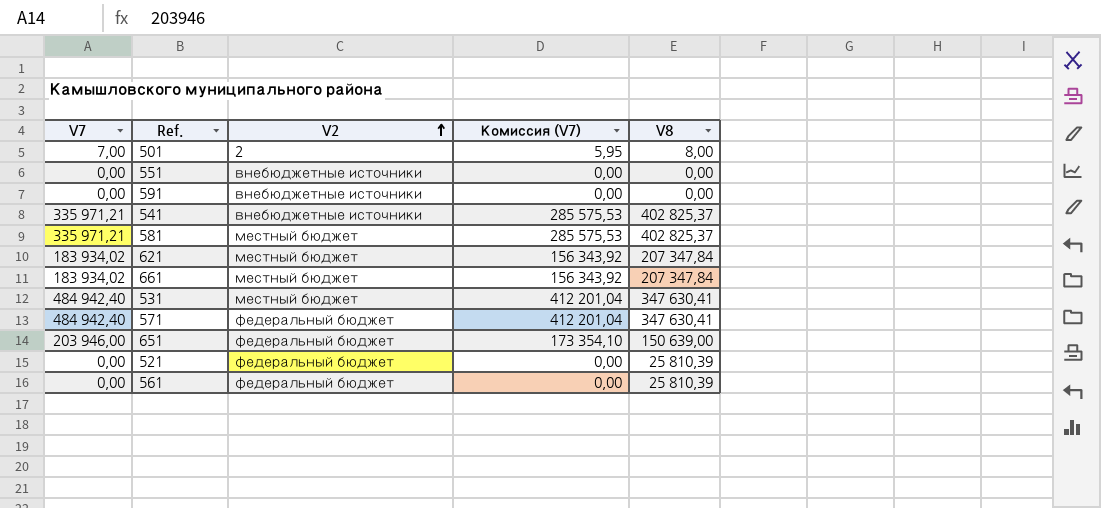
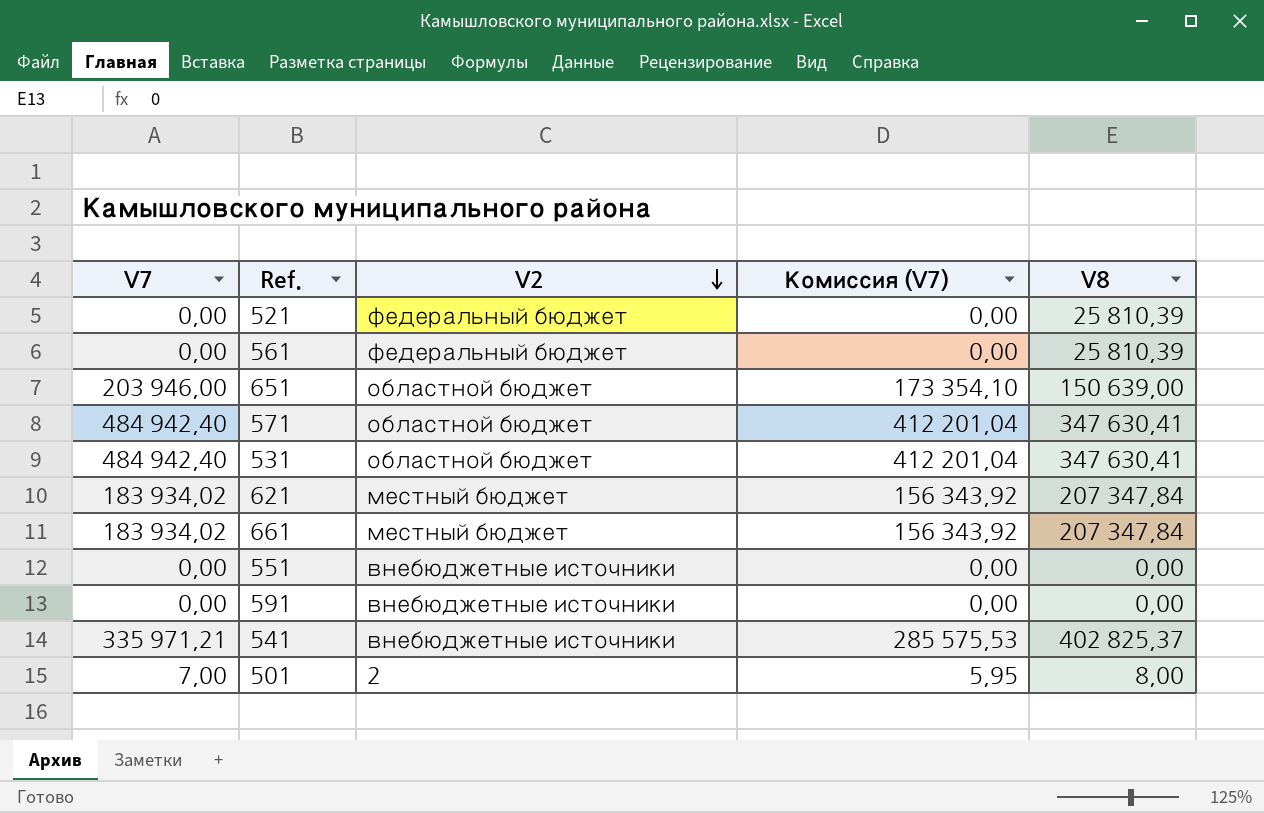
row order: V2 ascending -> V2 descending
row 581: 335 971,21 | местный бюджет | 285 575,53 | 402 825,37 -> none
651 | V2: федеральный бюджет -> областной бюджет
571 | V2: федеральный бюджет -> областной бюджет
531 | V2: местный бюджет -> областной бюджет

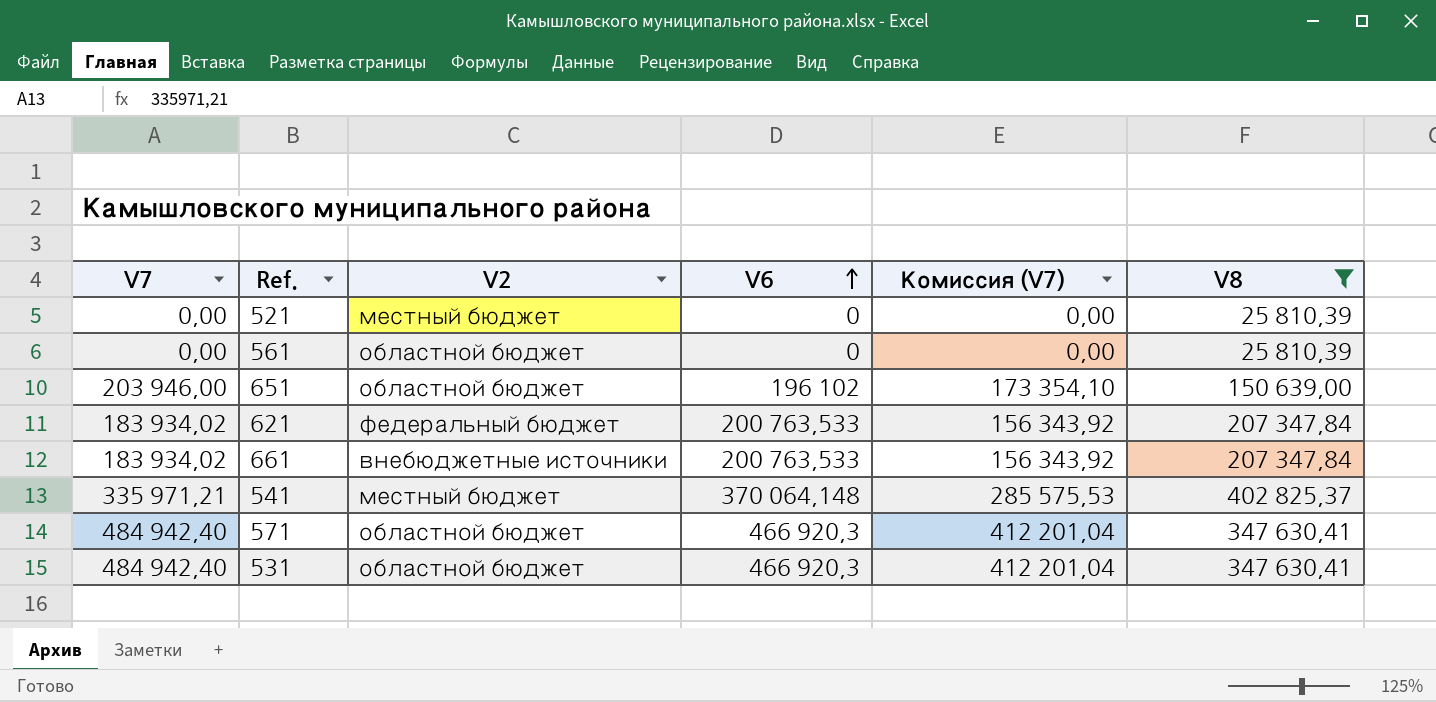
filter: none -> V8 >= 25 810,39
row order: V2 descending -> V6 ascending
column V6 | position: none -> 4
521 | V2: федеральный бюджет -> местный бюджет
561 | V2: федеральный бюджет -> областной бюджет
621 | V2: местный бюджет -> федеральный бюджет
661 | V2: местный бюджет -> внебюджетные источники
541 | V2: внебюджетные источники -> местный бюджет

